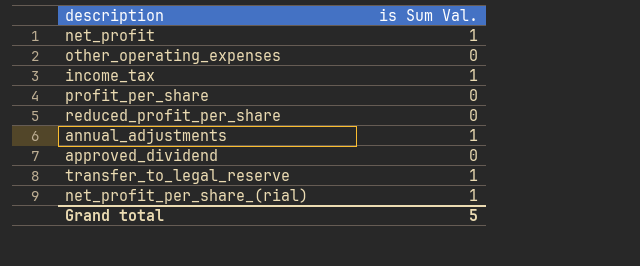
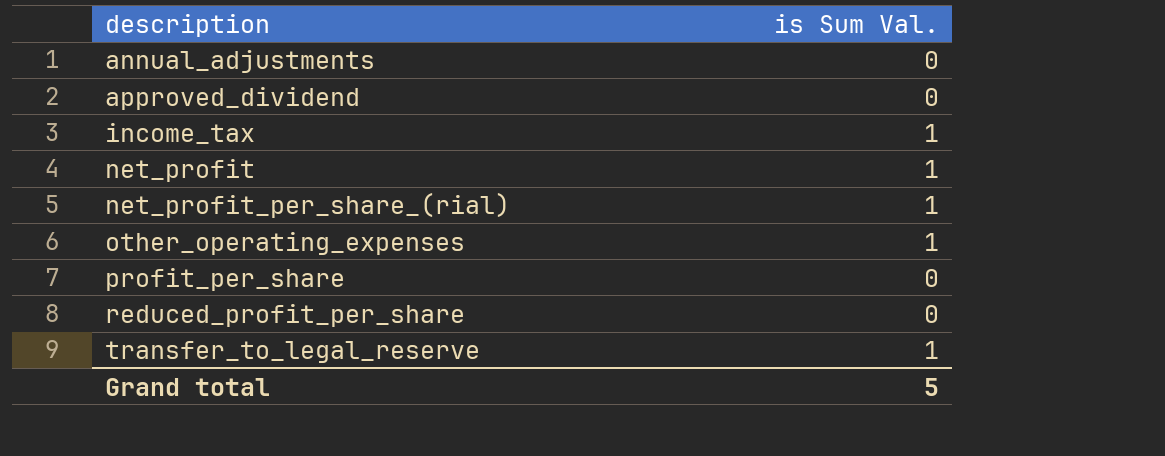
row order: none -> description ascending
annual_adjustments | is Sum Val.: 1 -> 0
other_operating_expenses | is Sum Val.: 0 -> 1

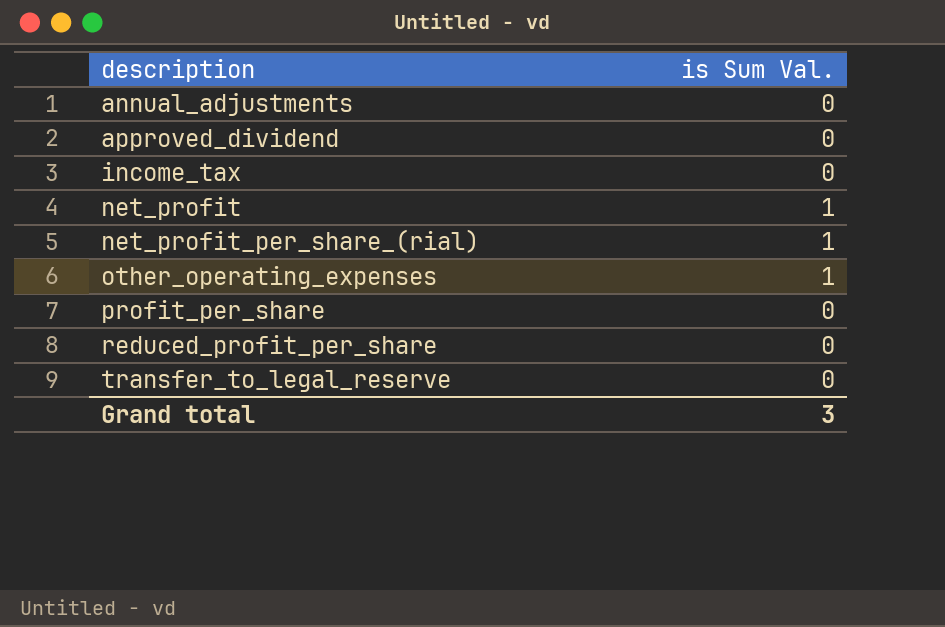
income_tax | is Sum Val.: 1 -> 0
transfer_to_legal_reserve | is Sum Val.: 1 -> 0
Grand total | is Sum Val.: 5 -> 3

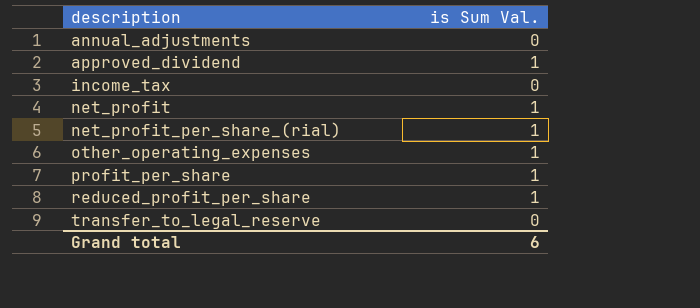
approved_dividend | is Sum Val.: 0 -> 1
profit_per_share | is Sum Val.: 0 -> 1
reduced_profit_per_share | is Sum Val.: 0 -> 1
Grand total | is Sum Val.: 3 -> 6

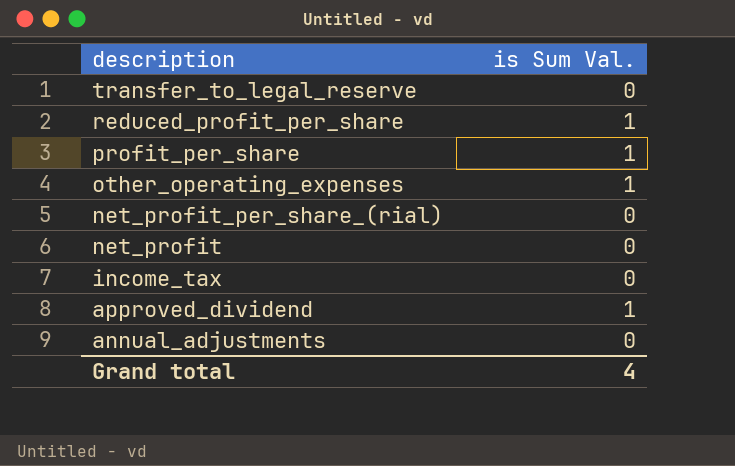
row order: description ascending -> description descending
net_profit_per_share_(rial) | is Sum Val.: 1 -> 0
net_profit | is Sum Val.: 1 -> 0
Grand total | is Sum Val.: 6 -> 4

